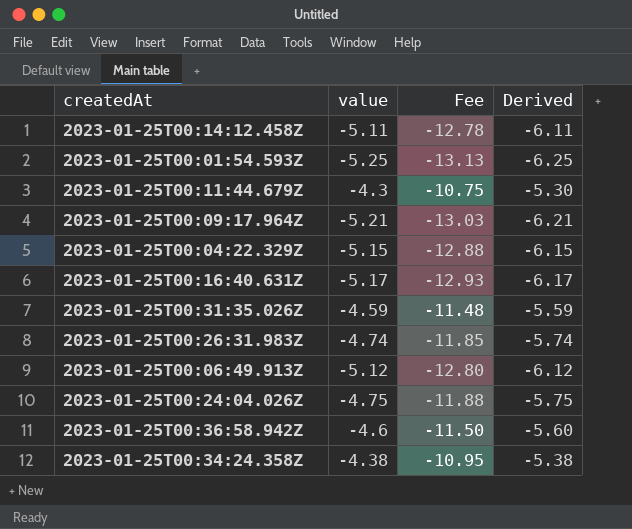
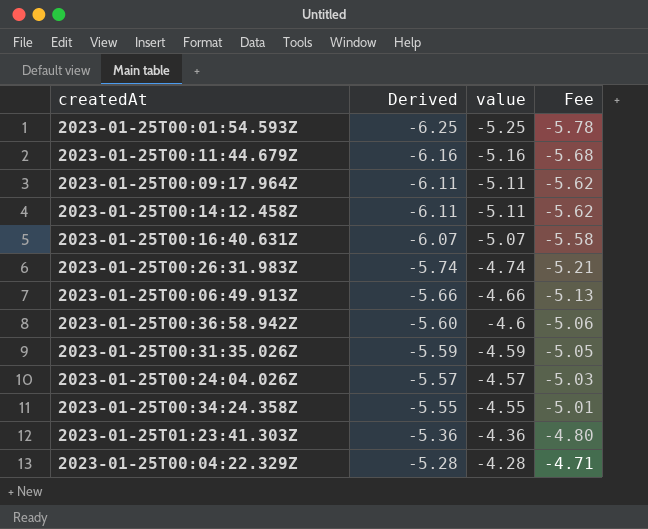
row order: none -> Derived ascending
column Derived | position: 4 -> 2
column Fee | formula: [value] * 2.5 -> [value] * 1.1
2023-01-25T00:11:44.679Z | Derived: -5.30 -> -6.16
2023-01-25T00:11:44.679Z | value: -4.3 -> -5.16
2023-01-25T00:09:17.964Z | Derived: -6.21 -> -6.11
2023-01-25T00:09:17.964Z | value: -5.21 -> -5.11
2023-01-25T00:16:40.631Z | Derived: -6.17 -> -6.07
2023-01-25T00:16:40.631Z | value: -5.17 -> -5.07
2023-01-25T00:06:49.913Z | Derived: -6.12 -> -5.66
2023-01-25T00:06:49.913Z | value: -5.12 -> -4.66
2023-01-25T00:24:04.026Z | Derived: -5.75 -> -5.57
2023-01-25T00:24:04.026Z | value: -4.75 -> -4.57
2023-01-25T00:34:24.358Z | Derived: -5.38 -> -5.55
2023-01-25T00:34:24.358Z | value: -4.38 -> -4.55
row 2023-01-25T01:23:41.303Z: none -> -5.36 | -4.36 | -4.80
2023-01-25T00:04:22.329Z | Derived: -6.15 -> -5.28
2023-01-25T00:04:22.329Z | value: -5.15 -> -4.28

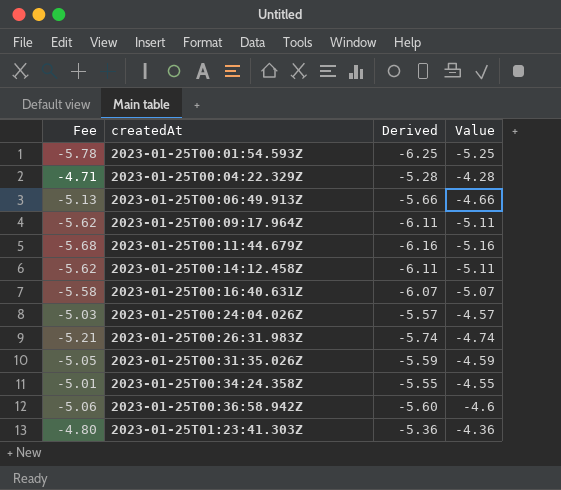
row order: Derived ascending -> createdAt ascending
column Fee | position: 4 -> 1
column name: value -> Value

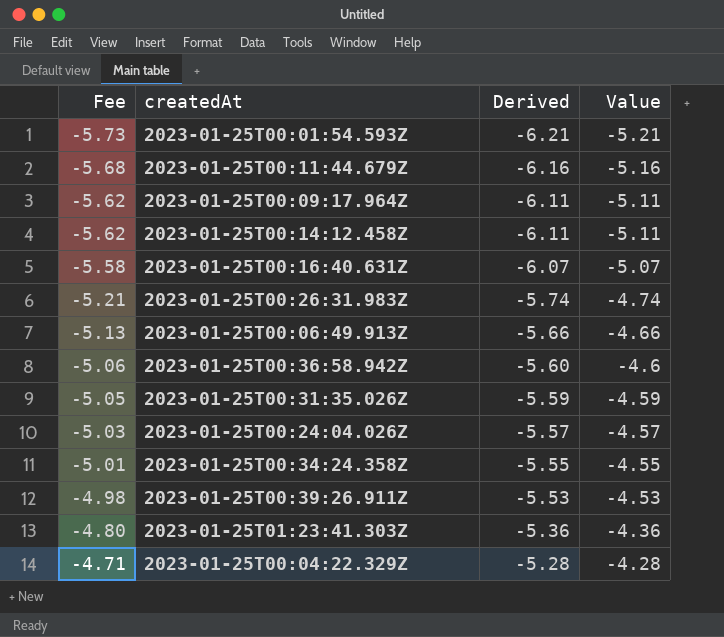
row order: createdAt ascending -> Fee ascending
2023-01-25T00:01:54.593Z | Fee: -5.78 -> -5.73
2023-01-25T00:01:54.593Z | Derived: -6.25 -> -6.21
2023-01-25T00:01:54.593Z | Value: -5.25 -> -5.21
row 2023-01-25T00:39:26.911Z: none -> -4.98 | -5.53 | -4.53

